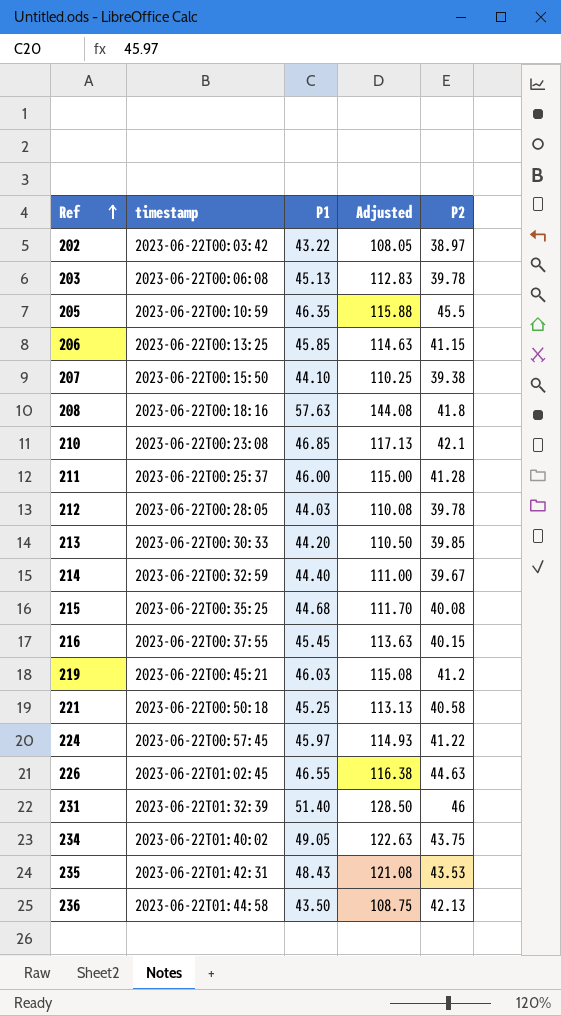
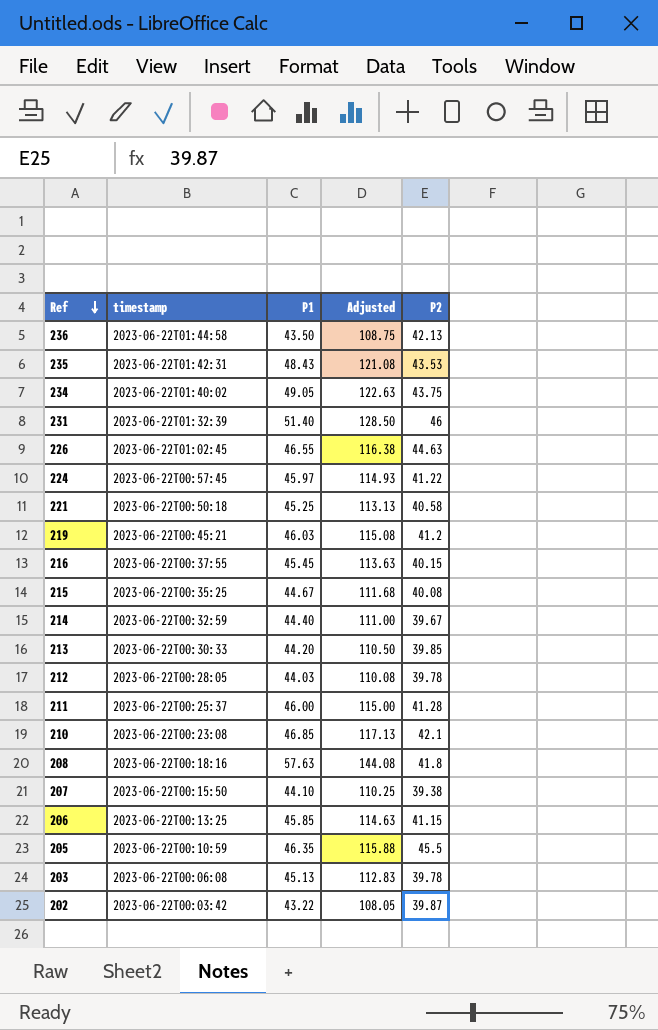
row order: Ref ascending -> Ref descending
215 | P1: 44.68 -> 44.67
215 | Adjusted: 111.70 -> 111.68
202 | P2: 38.97 -> 39.87

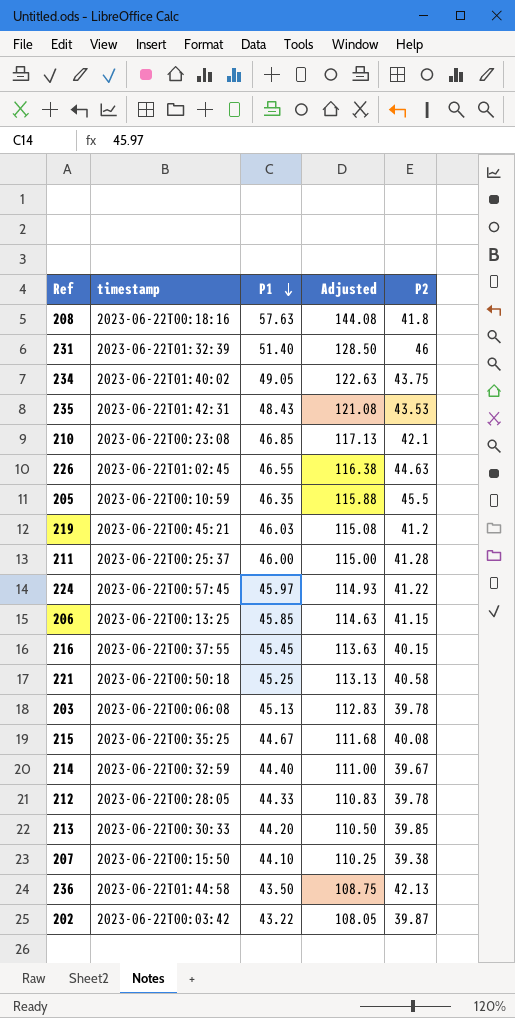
row order: Ref descending -> P1 descending
212 | P1: 44.03 -> 44.33
212 | Adjusted: 110.08 -> 110.83

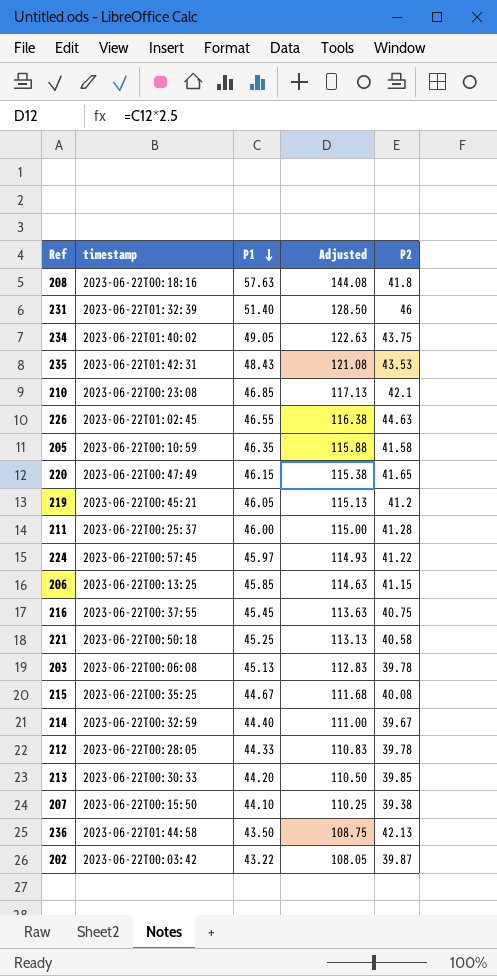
205 | P2: 45.5 -> 41.58
row 220: none -> 2023-06-22T00:47:49 | 46.15 | 115.38 | 41.65
219 | P1: 46.03 -> 46.05
219 | Adjusted: 115.08 -> 115.13
216 | P2: 40.15 -> 40.75

